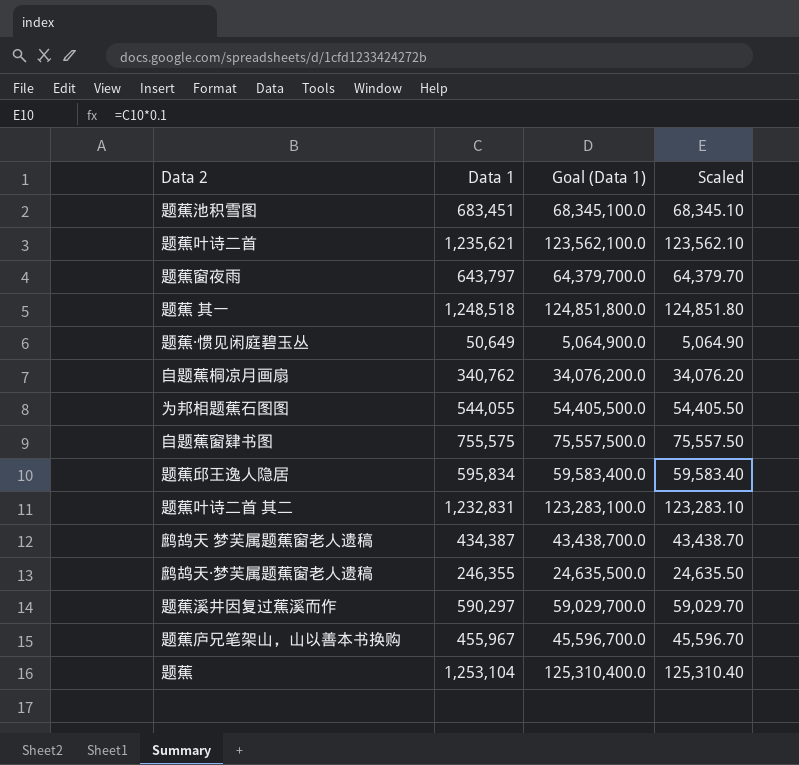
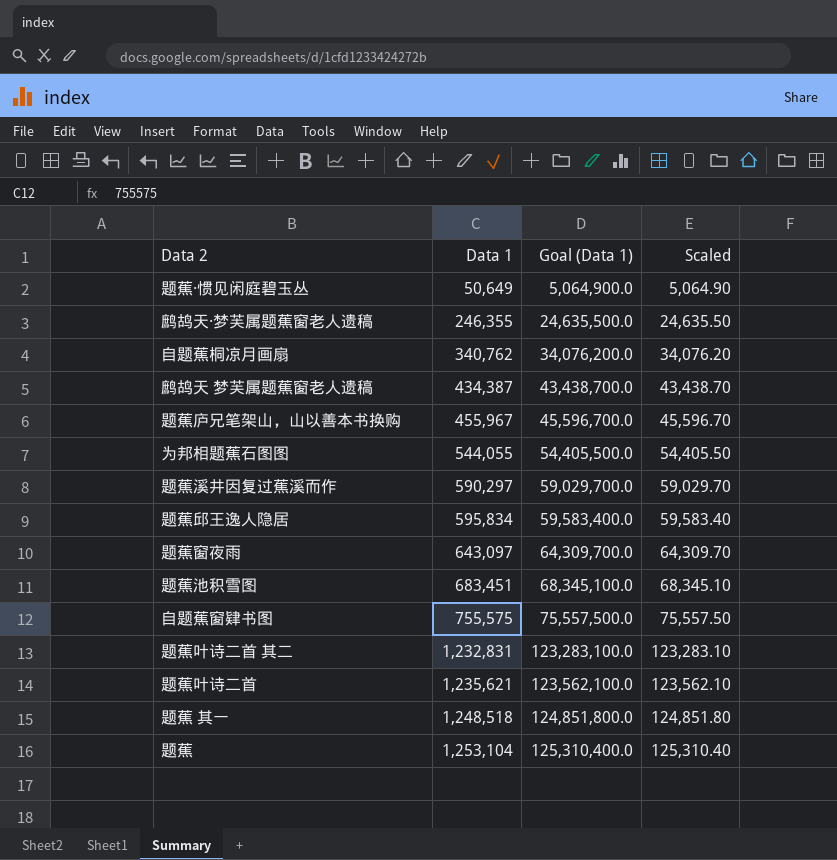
row order: none -> Data 1 ascending
题蕉窗夜雨 | Data 1: 643,797 -> 643,097
题蕉窗夜雨 | Goal (Data 1): 64,379,700.0 -> 64,309,700.0
题蕉窗夜雨 | Scaled: 64,379.70 -> 64,309.70

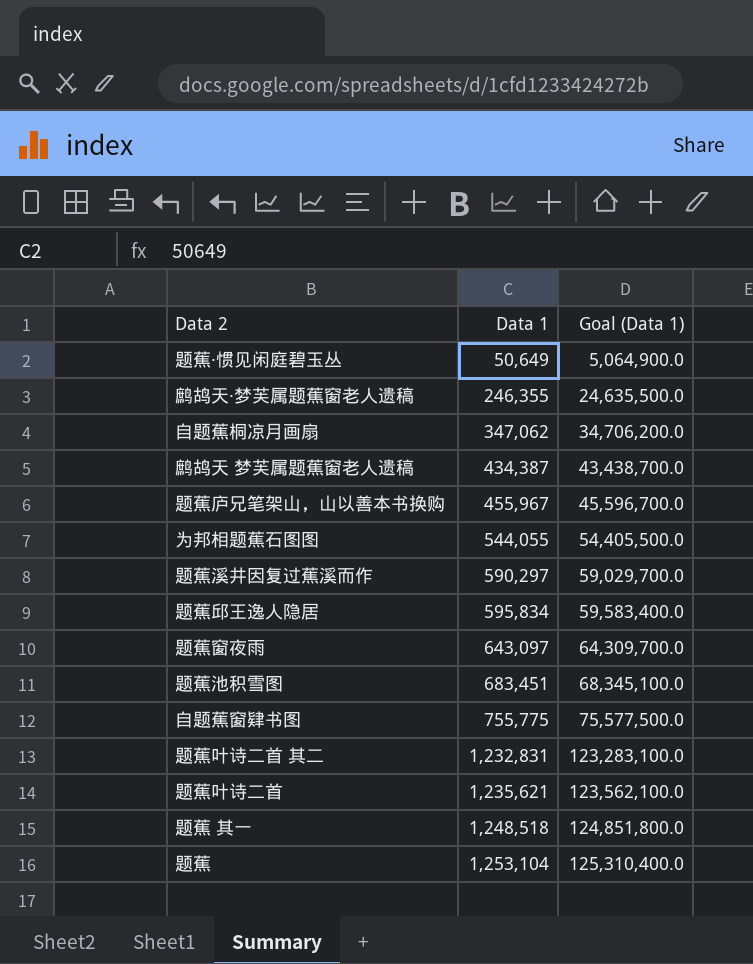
column Scaled | formula: [Data 1] * 0.1 -> none
自题蕉桐凉月画扇 | Data 1: 340,762 -> 347,062
自题蕉桐凉月画扇 | Goal (Data 1): 34,076,200.0 -> 34,706,200.0
自题蕉窗肄书图 | Data 1: 755,575 -> 755,775
自题蕉窗肄书图 | Goal (Data 1): 75,557,500.0 -> 75,577,500.0

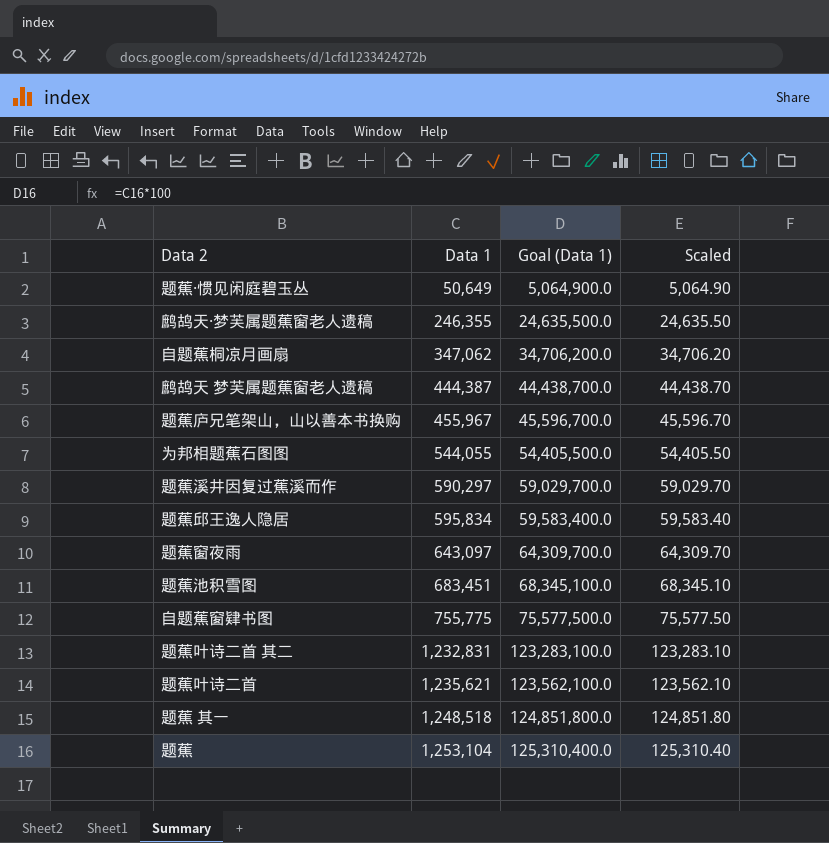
column Scaled | formula: none -> [Data 1] * 0.1
鹧鸪天 梦芙属题蕉窗老人遗稿 | Data 1: 434,387 -> 444,387
鹧鸪天 梦芙属题蕉窗老人遗稿 | Goal (Data 1): 43,438,700.0 -> 44,438,700.0

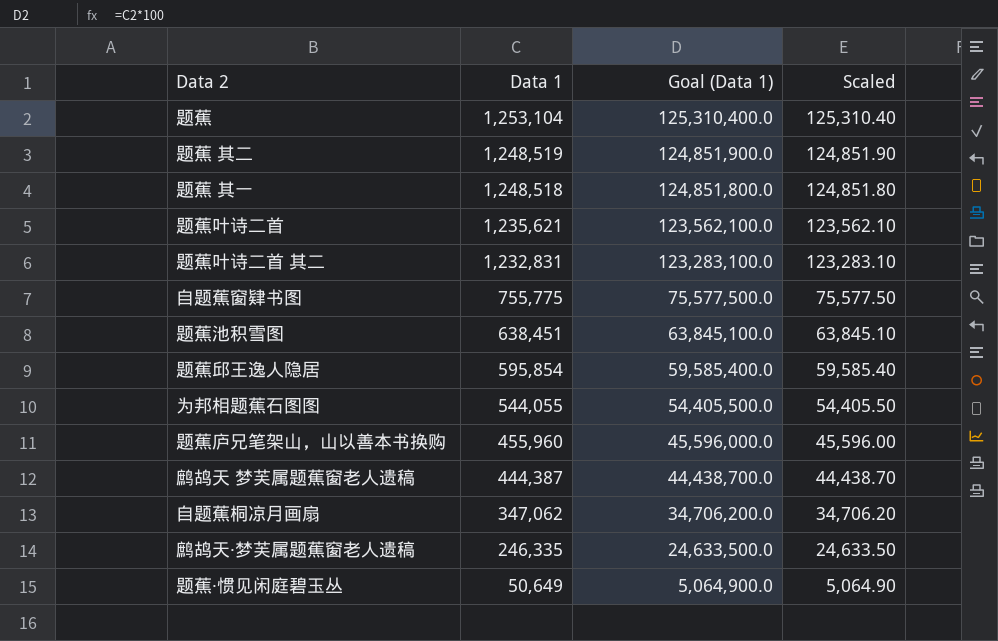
row order: Data 1 ascending -> Data 1 descending
row 题蕉溪井因复过蕉溪而作: 590,297 | 59,029,700.0 | 59,029.70 -> none
row 题蕉窗夜雨: 643,097 | 64,309,700.0 | 64,309.70 -> none
row 题蕉 其二: none -> 1,248,519 | 124,851,900.0 | 124,851.90
题蕉池积雪图 | Data 1: 683,451 -> 638,451
题蕉池积雪图 | Goal (Data 1): 68,345,100.0 -> 63,845,100.0
题蕉池积雪图 | Scaled: 68,345.10 -> 63,845.10
题蕉邱王逸人隐居 | Data 1: 595,834 -> 595,854
题蕉邱王逸人隐居 | Goal (Data 1): 59,583,400.0 -> 59,585,400.0
题蕉邱王逸人隐居 | Scaled: 59,583.40 -> 59,585.40
题蕉庐兄笔架山，山以善本书换购 | Data 1: 455,967 -> 455,960
题蕉庐兄笔架山，山以善本书换购 | Goal (Data 1): 45,596,700.0 -> 45,596,000.0
题蕉庐兄笔架山，山以善本书换购 | Scaled: 45,596.70 -> 45,596.00
鹧鸪天·梦芙属题蕉窗老人遗稿 | Data 1: 246,355 -> 246,335
鹧鸪天·梦芙属题蕉窗老人遗稿 | Goal (Data 1): 24,635,500.0 -> 24,633,500.0
鹧鸪天·梦芙属题蕉窗老人遗稿 | Scaled: 24,635.50 -> 24,633.50

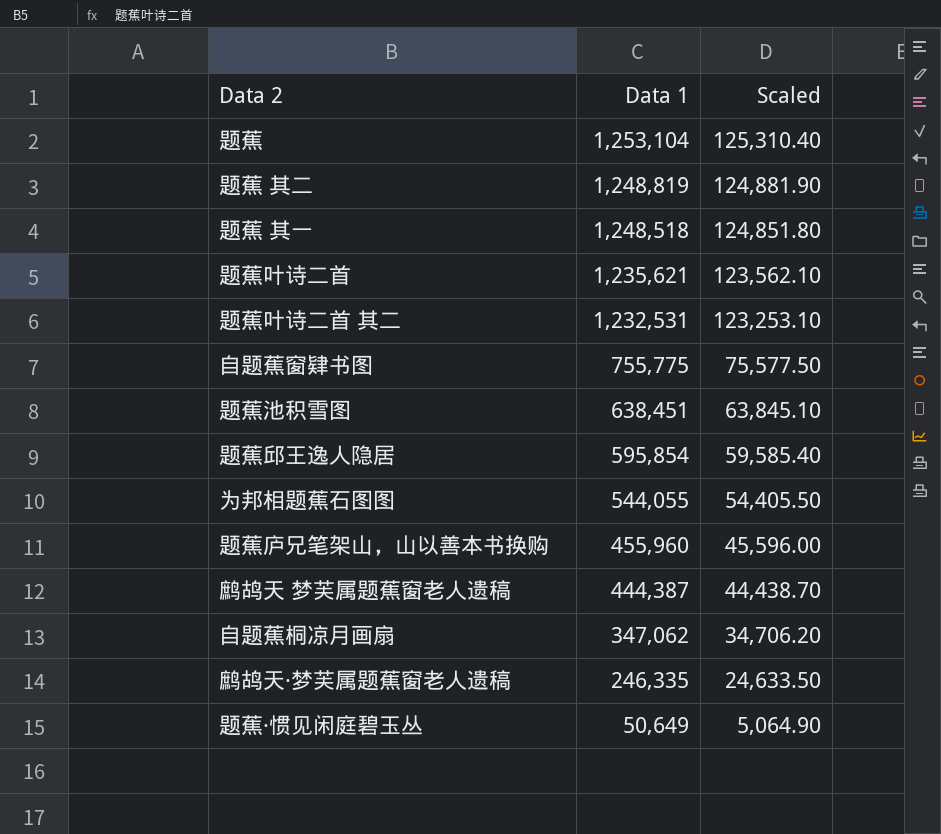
column Goal (Data 1) | formula: [Data 1] * 100 -> none
题蕉 其二 | Data 1: 1,248,519 -> 1,248,819
题蕉 其二 | Scaled: 124,851.90 -> 124,881.90
题蕉叶诗二首 其二 | Data 1: 1,232,831 -> 1,232,531
题蕉叶诗二首 其二 | Scaled: 123,283.10 -> 123,253.10

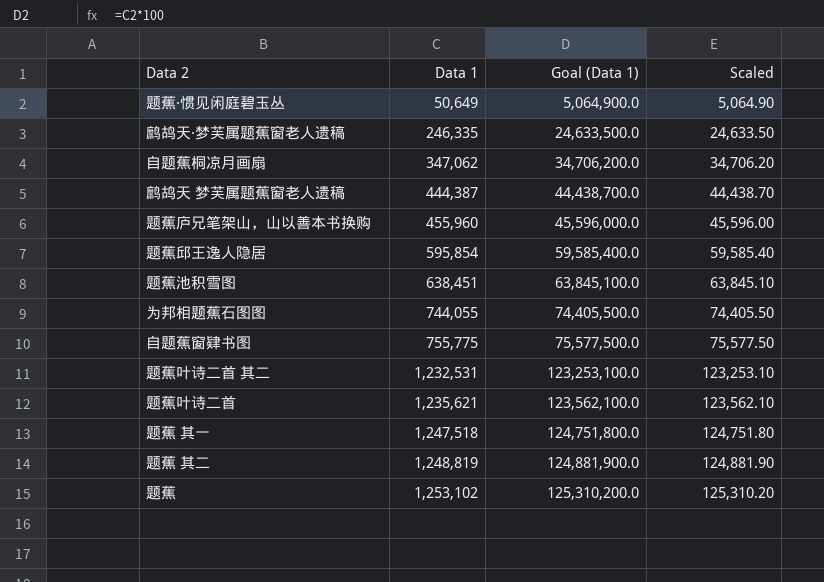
row order: Data 1 descending -> Data 1 ascending
column Goal (Data 1) | formula: none -> [Data 1] * 100
为邦相题蕉石图图 | Data 1: 544,055 -> 744,055
为邦相题蕉石图图 | Scaled: 54,405.50 -> 74,405.50
题蕉 其一 | Data 1: 1,248,518 -> 1,247,518
题蕉 其一 | Scaled: 124,851.80 -> 124,751.80
题蕉 | Data 1: 1,253,104 -> 1,253,102
题蕉 | Scaled: 125,310.40 -> 125,310.20

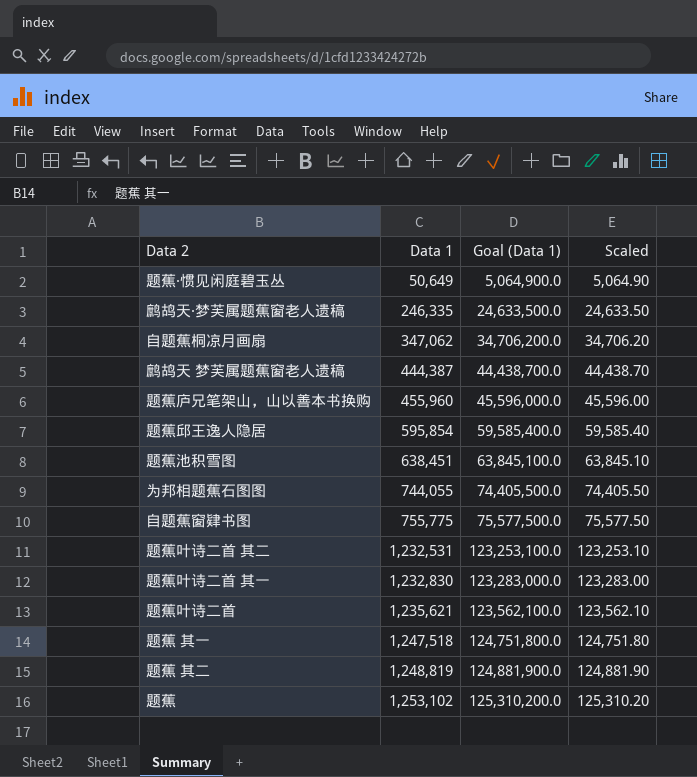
row 题蕉叶诗二首 其一: none -> 1,232,830 | 123,283,000.0 | 123,283.00

